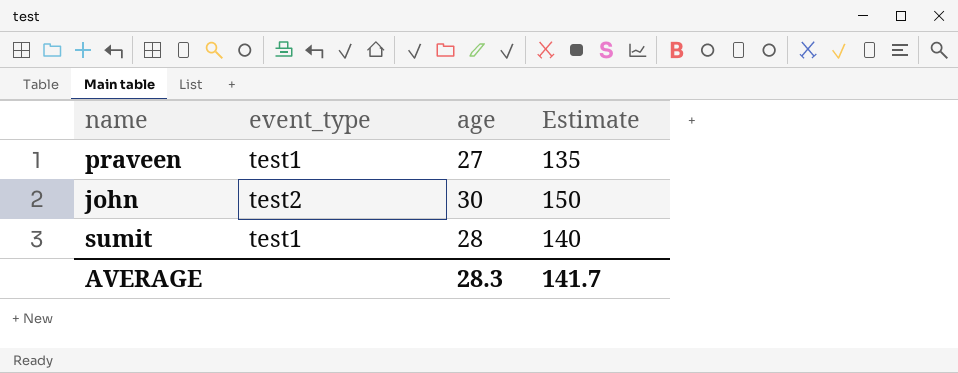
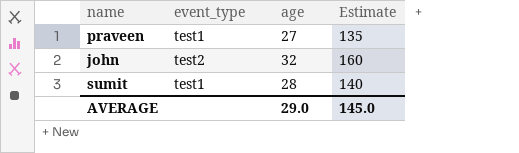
john | age: 30 -> 32
john | Estimate: 150 -> 160
AVERAGE | age: 28.3 -> 29.0
AVERAGE | Estimate: 141.7 -> 145.0

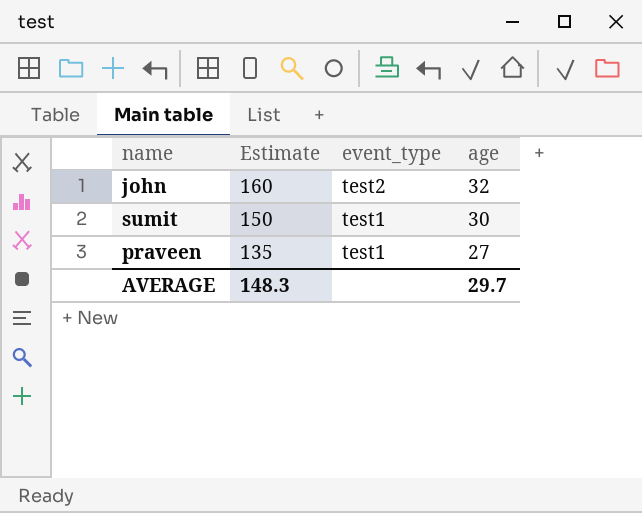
row order: none -> Estimate descending
column Estimate | position: 4 -> 2
sumit | Estimate: 140 -> 150
sumit | age: 28 -> 30
AVERAGE | Estimate: 145.0 -> 148.3
AVERAGE | age: 29.0 -> 29.7

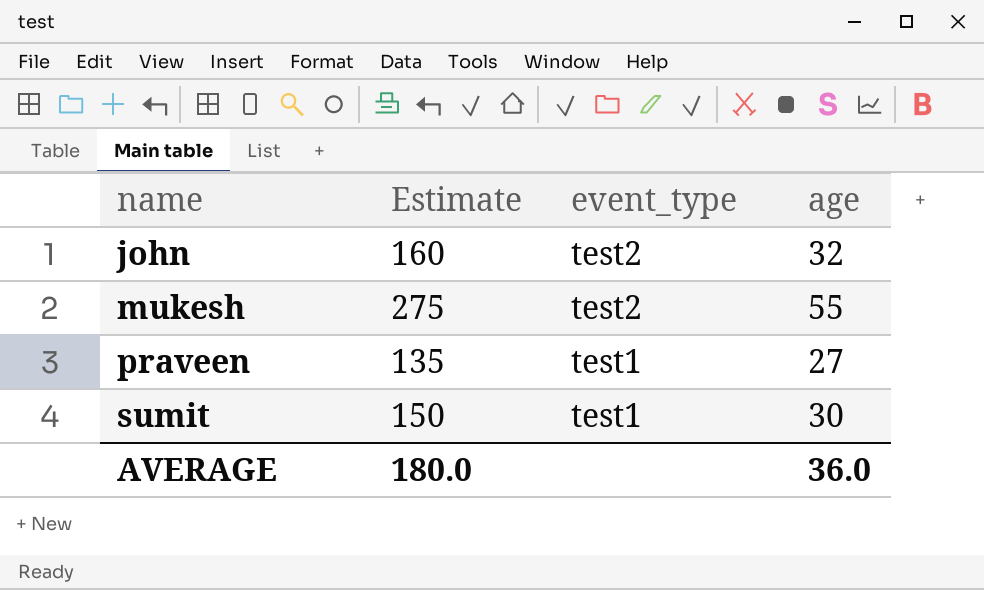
row order: Estimate descending -> name ascending
row mukesh: none -> 275 | test2 | 55
AVERAGE | Estimate: 148.3 -> 180.0
AVERAGE | age: 29.7 -> 36.0

